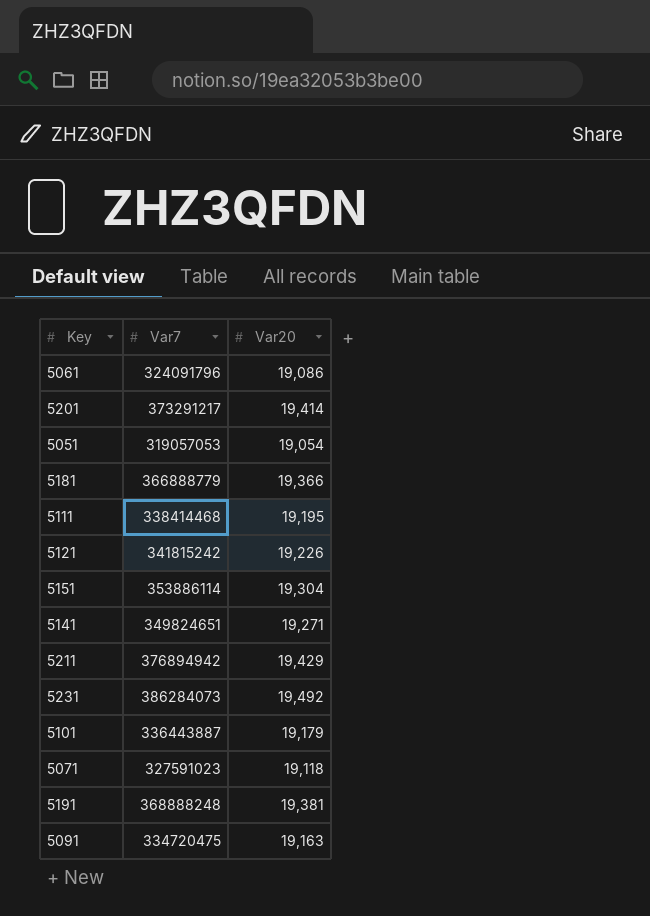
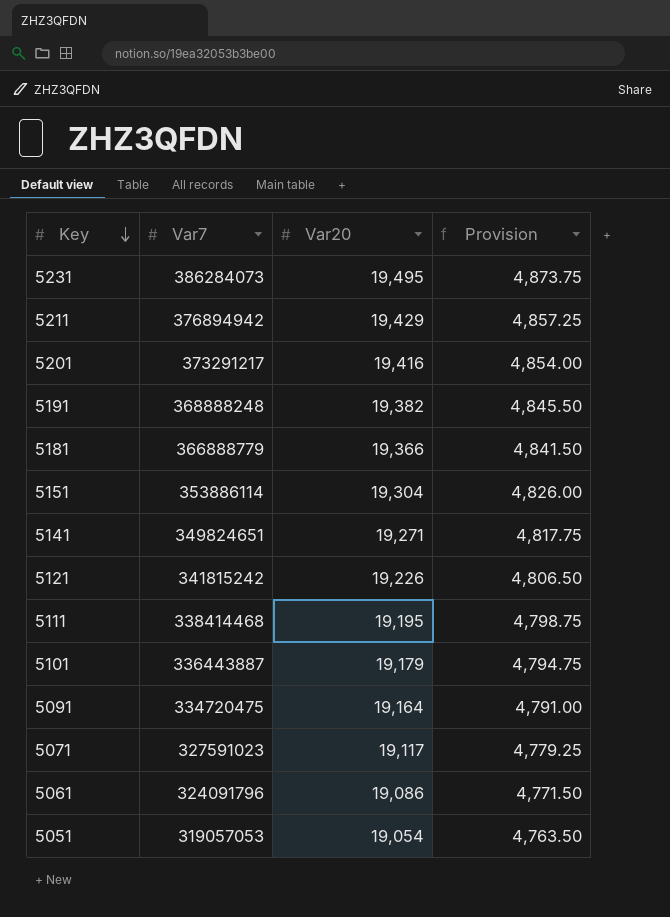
row order: none -> Key descending
column Provision | formula: none -> [Var20] * 0.25
5231 | Var20: 19,492 -> 19,495
5201 | Var20: 19,414 -> 19,416
5191 | Var20: 19,381 -> 19,382
5091 | Var20: 19,163 -> 19,164
5071 | Var20: 19,118 -> 19,117

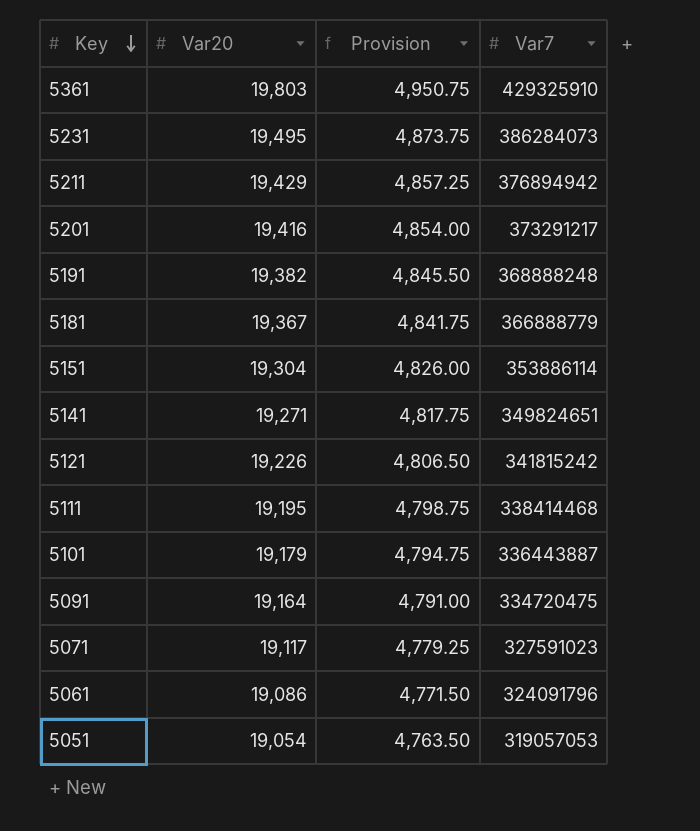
column Var7 | position: 2 -> 4
row 5361: none -> 19,803 | 4,950.75 | 429325910
5181 | Var20: 19,366 -> 19,367
5181 | Provision: 4,841.50 -> 4,841.75

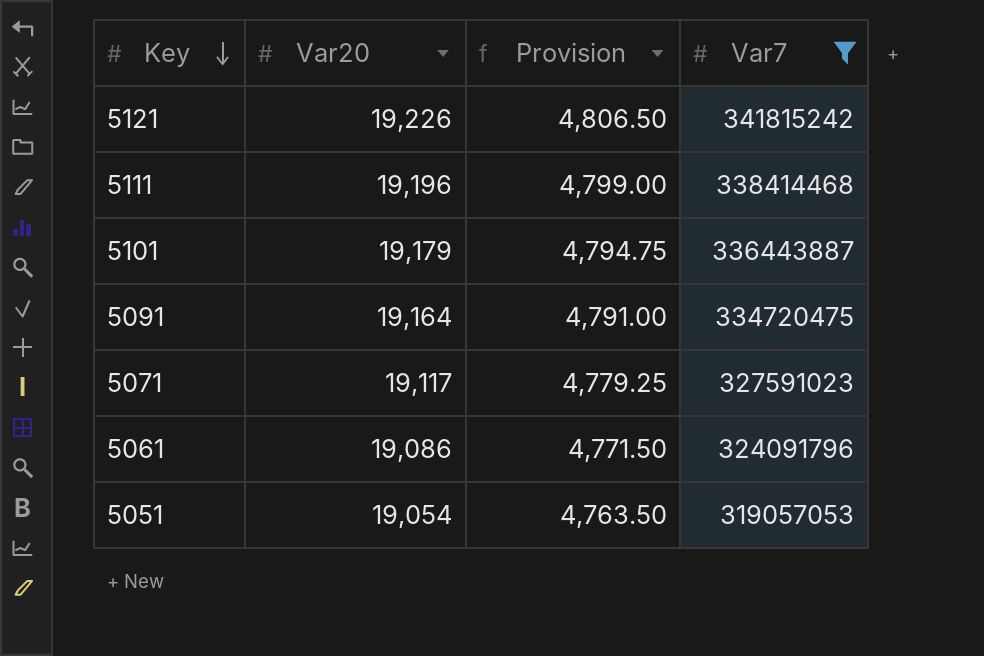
filter: none -> Var7 <= 341815242
5111 | Var20: 19,195 -> 19,196
5111 | Provision: 4,798.75 -> 4,799.00

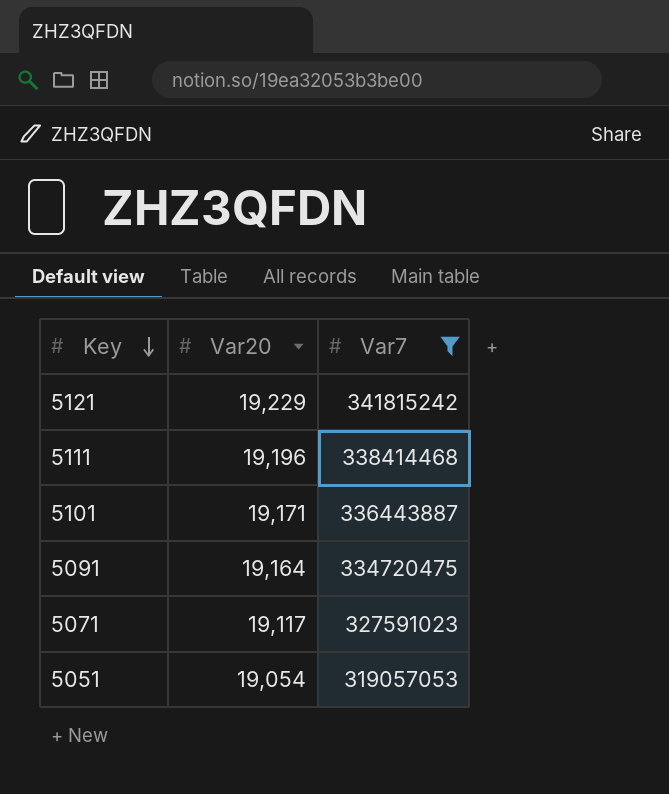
column Provision | formula: [Var20] * 0.25 -> none
row 5061: 19,086 | 4,771.50 | 324091796 -> none
5121 | Var20: 19,226 -> 19,229
5101 | Var20: 19,179 -> 19,171

